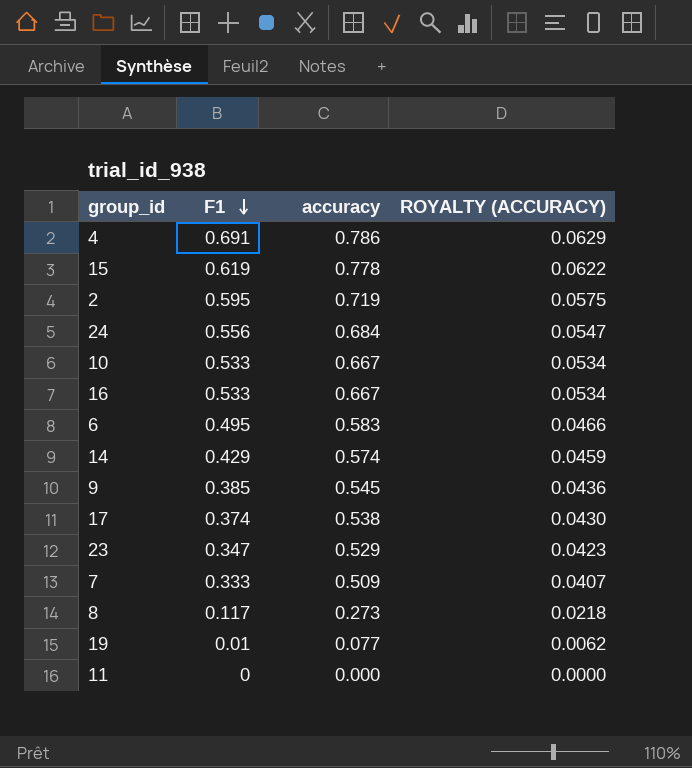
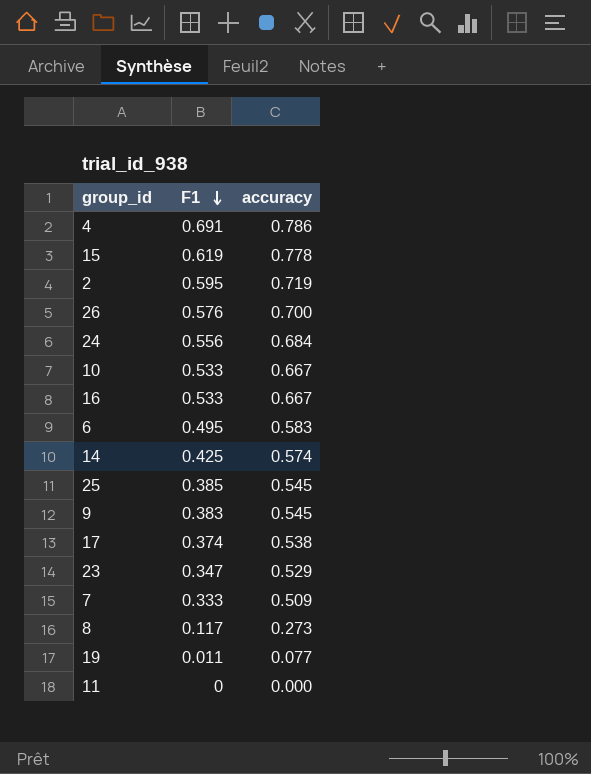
column ROYALTY (ACCURACY) | formula: [accuracy] * 0.08 -> none
row 26: none -> 0.576 | 0.700
14 | F1: 0.429 -> 0.425
row 25: none -> 0.385 | 0.545
9 | F1: 0.385 -> 0.383
19 | F1: 0.01 -> 0.011

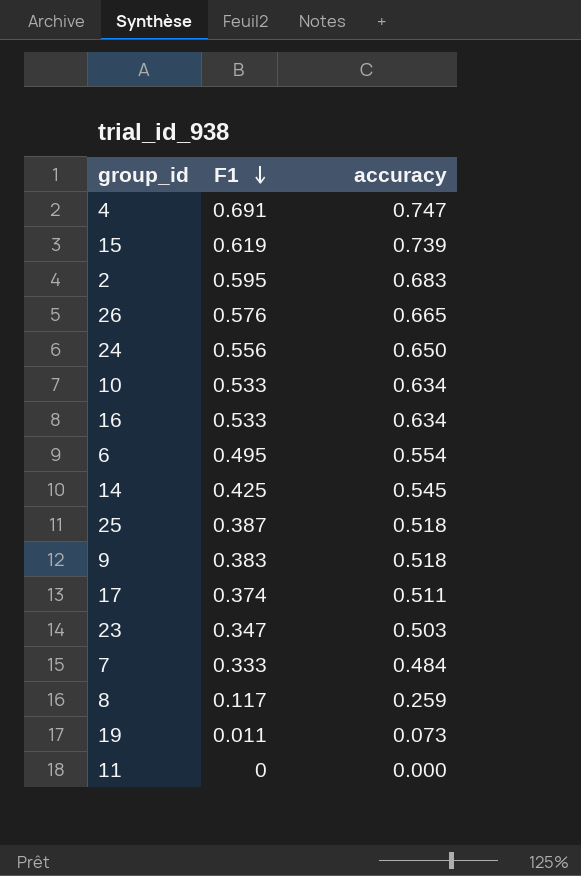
4 | accuracy: 0.786 -> 0.747
15 | accuracy: 0.778 -> 0.739
2 | accuracy: 0.719 -> 0.683
26 | accuracy: 0.700 -> 0.665
24 | accuracy: 0.684 -> 0.650
10 | accuracy: 0.667 -> 0.634
16 | accuracy: 0.667 -> 0.634
6 | accuracy: 0.583 -> 0.554
14 | accuracy: 0.574 -> 0.545
25 | F1: 0.385 -> 0.387
25 | accuracy: 0.545 -> 0.518
9 | accuracy: 0.545 -> 0.518
17 | accuracy: 0.538 -> 0.511
23 | accuracy: 0.529 -> 0.503
7 | accuracy: 0.509 -> 0.484
8 | accuracy: 0.273 -> 0.259
19 | accuracy: 0.077 -> 0.073

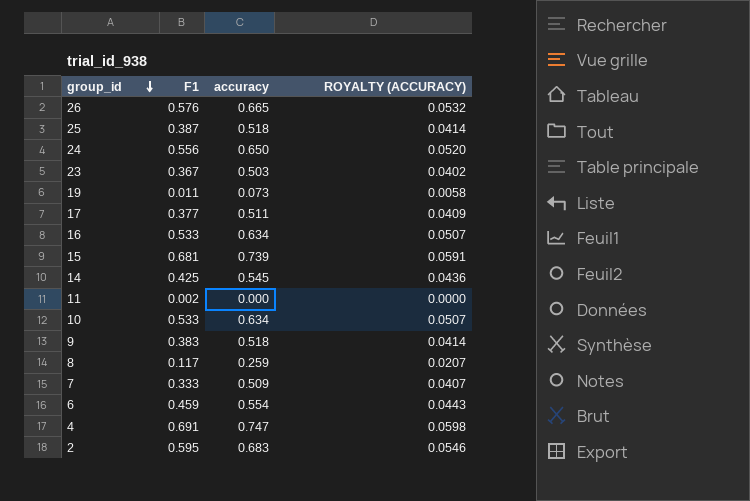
row order: F1 descending -> group_id descending
column ROYALTY (ACCURACY) | formula: none -> [accuracy] * 0.08
23 | F1: 0.347 -> 0.367
17 | F1: 0.374 -> 0.377
15 | F1: 0.619 -> 0.681
11 | F1: 0 -> 0.002
7 | accuracy: 0.484 -> 0.509
6 | F1: 0.495 -> 0.459

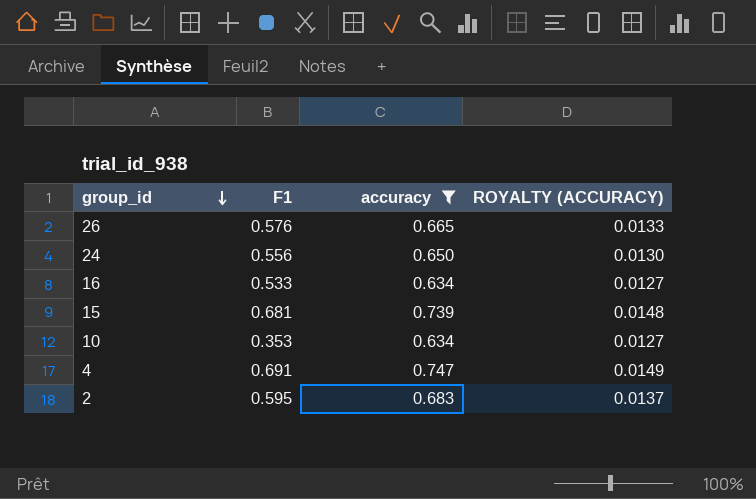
filter: none -> accuracy >= 0.634
column ROYALTY (ACCURACY) | formula: [accuracy] * 0.08 -> [accuracy] * 0.02
10 | F1: 0.533 -> 0.353

